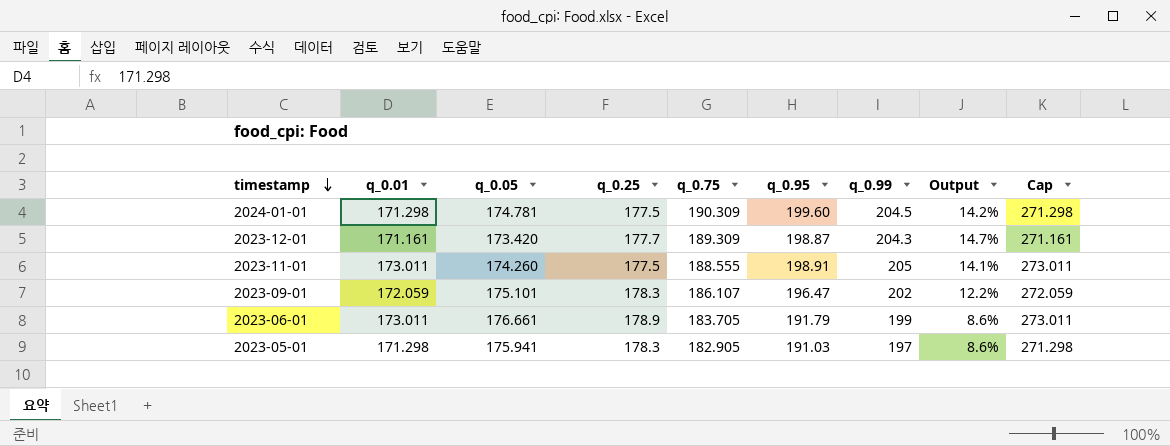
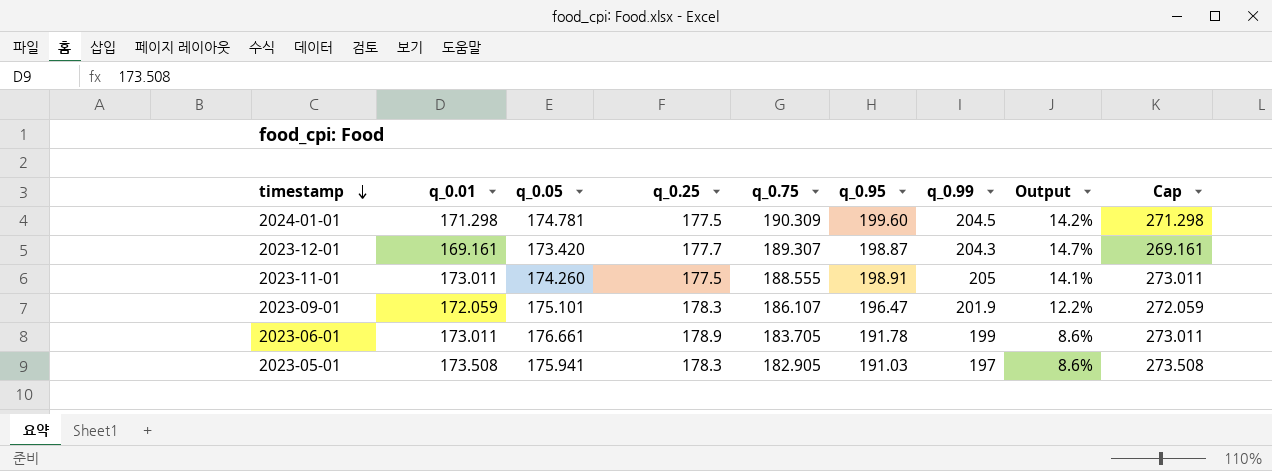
2023-12-01 | q_0.01: 171.161 -> 169.161
2023-12-01 | q_0.75: 189.309 -> 189.307
2023-12-01 | Cap: 271.161 -> 269.161
2023-09-01 | q_0.99: 202 -> 201.9
2023-06-01 | q_0.95: 191.79 -> 191.78
2023-05-01 | q_0.01: 171.298 -> 173.508
2023-05-01 | Cap: 271.298 -> 273.508

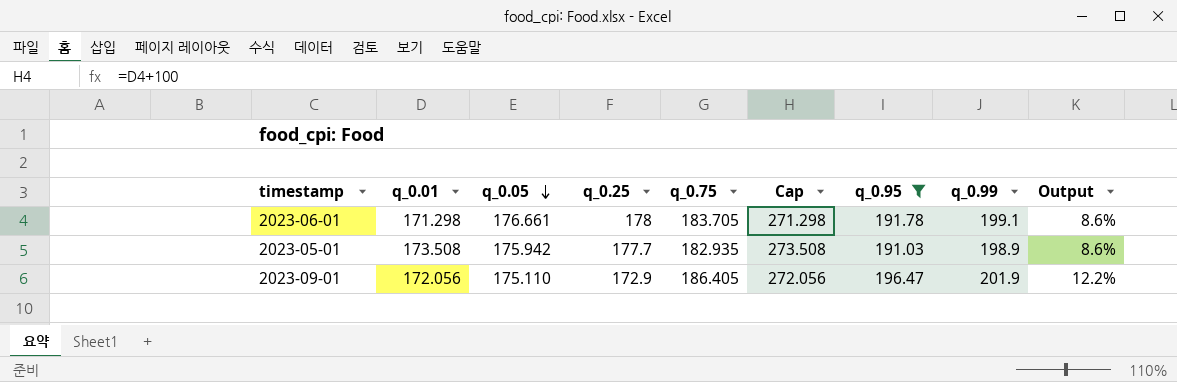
filter: none -> q_0.95 <= 196.47
row order: timestamp descending -> q_0.05 descending
column Cap | position: 9 -> 6
2023-06-01 | q_0.01: 173.011 -> 171.298
2023-06-01 | q_0.25: 178.9 -> 178
2023-06-01 | Cap: 273.011 -> 271.298
2023-06-01 | q_0.99: 199 -> 199.1
2023-05-01 | q_0.05: 175.941 -> 175.942
2023-05-01 | q_0.25: 178.3 -> 177.7
2023-05-01 | q_0.75: 182.905 -> 182.935
2023-05-01 | q_0.99: 197 -> 198.9
2023-09-01 | q_0.01: 172.059 -> 172.056
2023-09-01 | q_0.05: 175.101 -> 175.110
2023-09-01 | q_0.25: 178.3 -> 172.9
2023-09-01 | q_0.75: 186.107 -> 186.405
2023-09-01 | Cap: 272.059 -> 272.056

